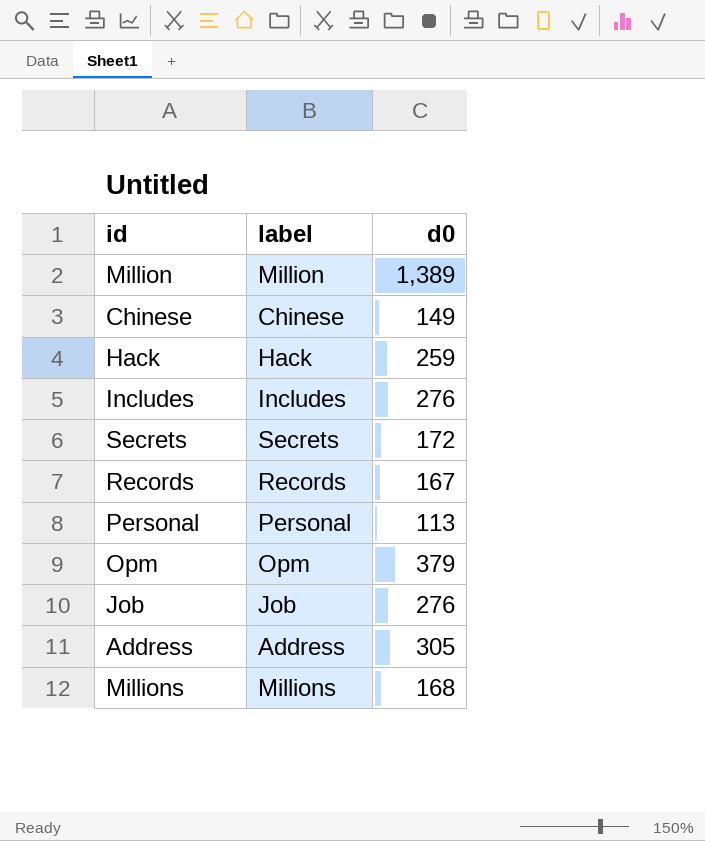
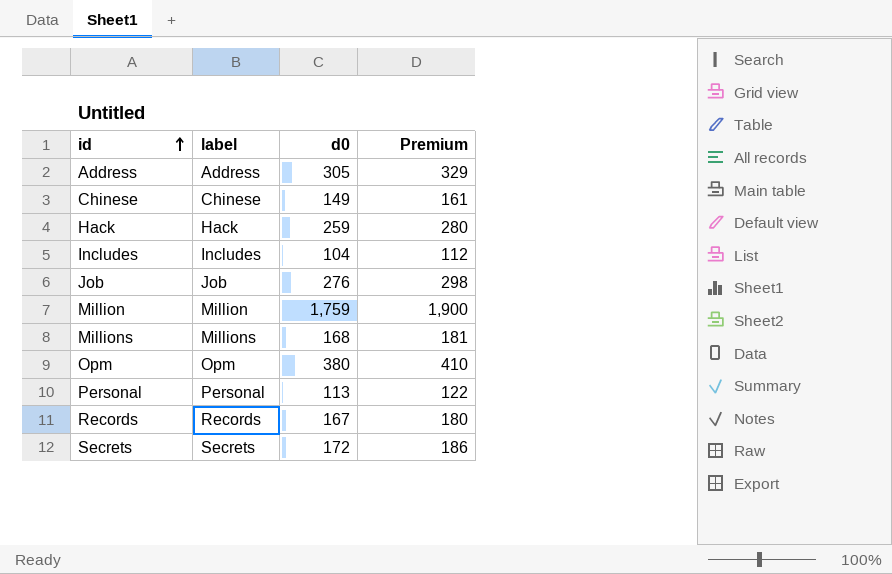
row order: none -> id ascending
column Premium | formula: none -> [d0] * 1.08
Includes | d0: 276 -> 104
Million | d0: 1,389 -> 1,759
Opm | d0: 379 -> 380

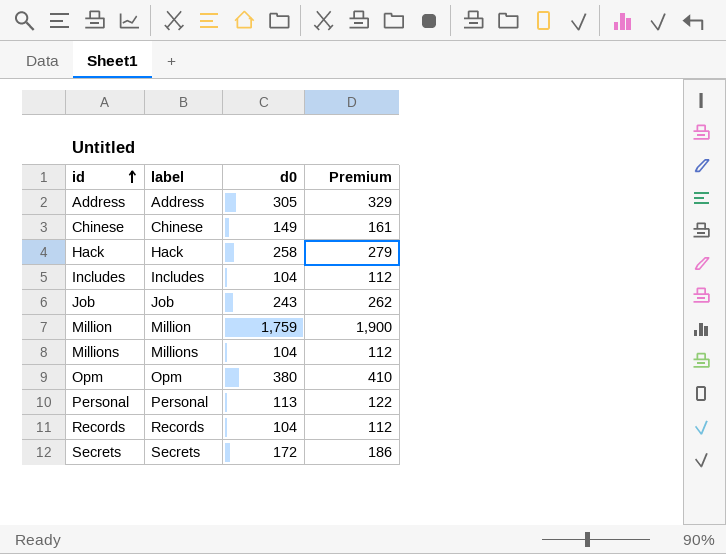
Hack | d0: 259 -> 258
Hack | Premium: 280 -> 279
Job | d0: 276 -> 243
Job | Premium: 298 -> 262
Millions | d0: 168 -> 104
Millions | Premium: 181 -> 112
Records | d0: 167 -> 104
Records | Premium: 180 -> 112

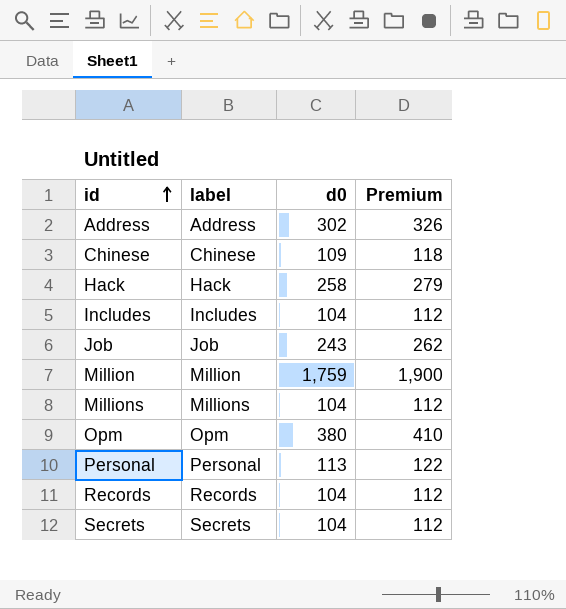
Address | d0: 305 -> 302
Address | Premium: 329 -> 326
Chinese | d0: 149 -> 109
Chinese | Premium: 161 -> 118
Secrets | d0: 172 -> 104
Secrets | Premium: 186 -> 112

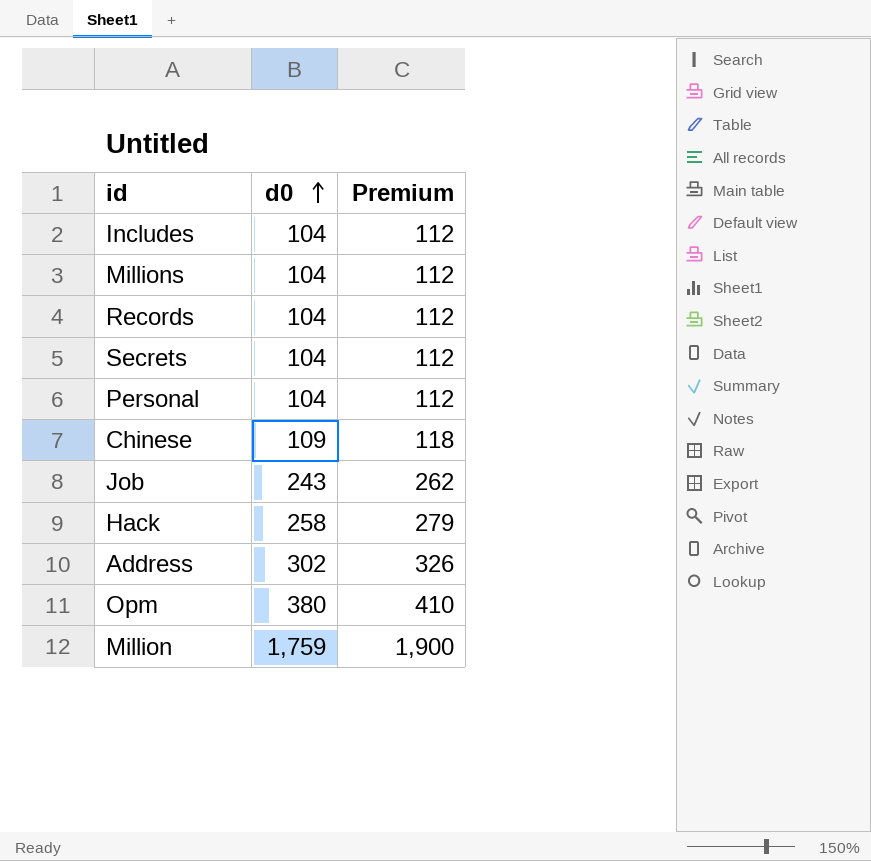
row order: id ascending -> d0 ascending
column label | position: 2 -> none
Personal | d0: 113 -> 104
Personal | Premium: 122 -> 112

